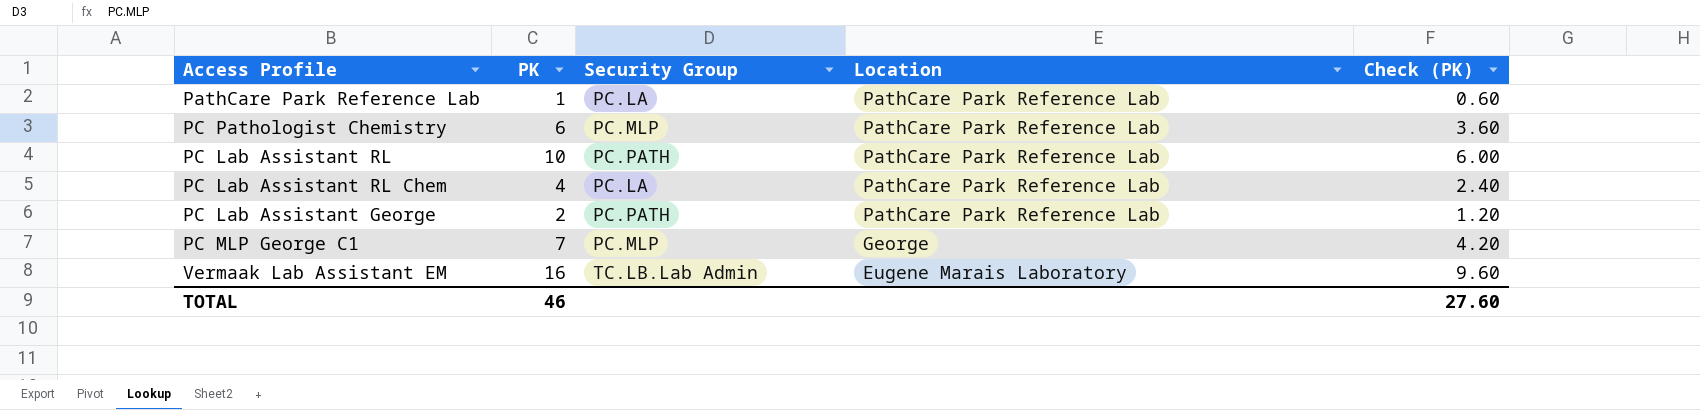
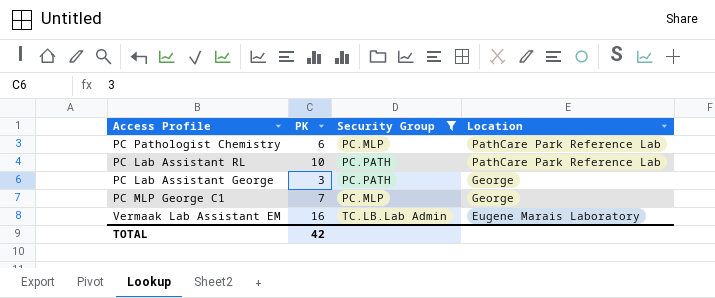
filter: none -> Security Group != PC.LA
column Check (PK) | formula: [PK] * 0.6 -> none
PC Lab Assistant George | PK: 2 -> 3
PC Lab Assistant George | Location: PathCare Park Reference Lab -> George
TOTAL | PK: 46 -> 42

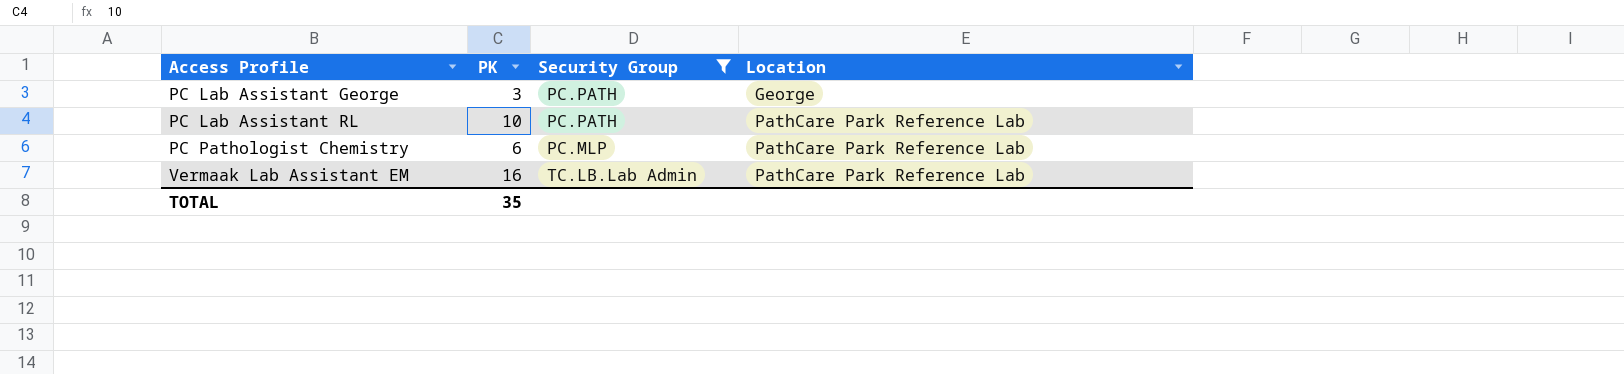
row order: Location descending -> Access Profile ascending
row PC MLP George C1: 7 | PC.MLP | George -> none
Vermaak Lab Assistant EM | Location: Eugene Marais Laboratory -> PathCare Park Reference Lab
TOTAL | PK: 42 -> 35

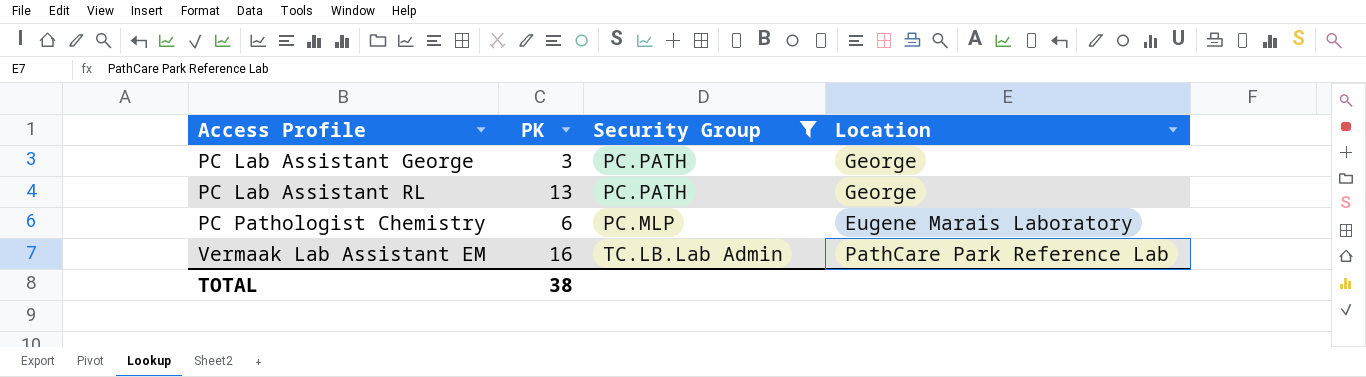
PC Lab Assistant RL | PK: 10 -> 13
PC Lab Assistant RL | Location: PathCare Park Reference Lab -> George
PC Pathologist Chemistry | Location: PathCare Park Reference Lab -> Eugene Marais Laboratory
TOTAL | PK: 35 -> 38

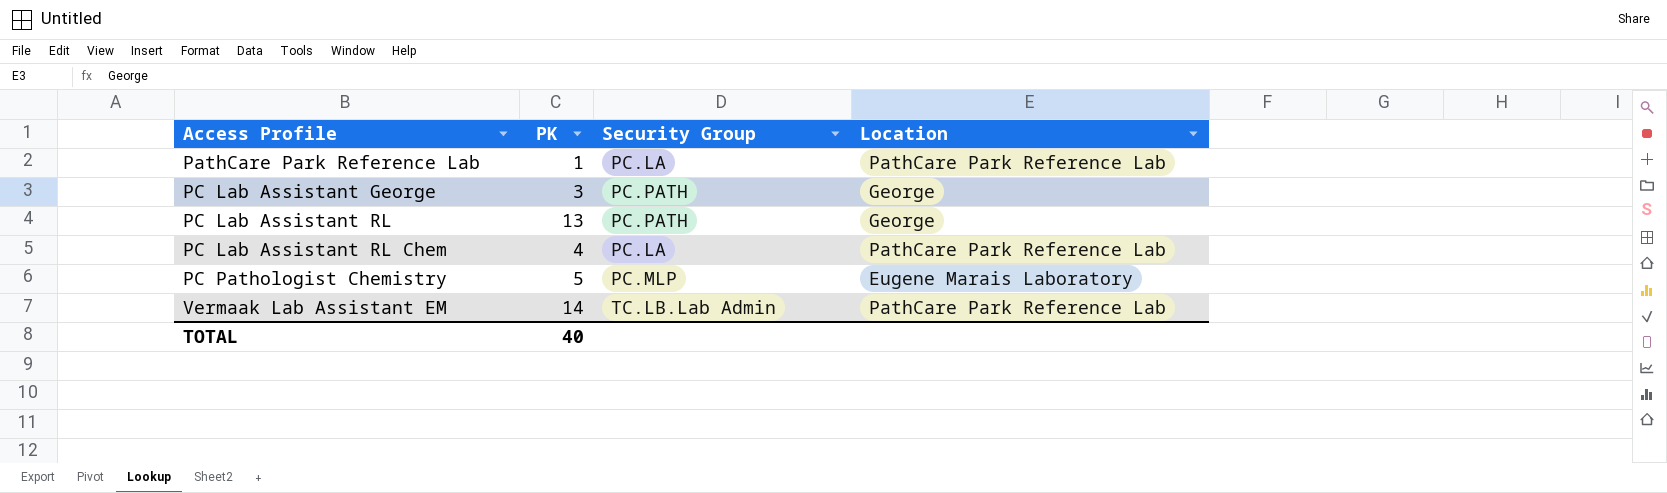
filter: Security Group != PC.LA -> none
PC Pathologist Chemistry | PK: 6 -> 5
Vermaak Lab Assistant EM | PK: 16 -> 14
TOTAL | PK: 38 -> 40

